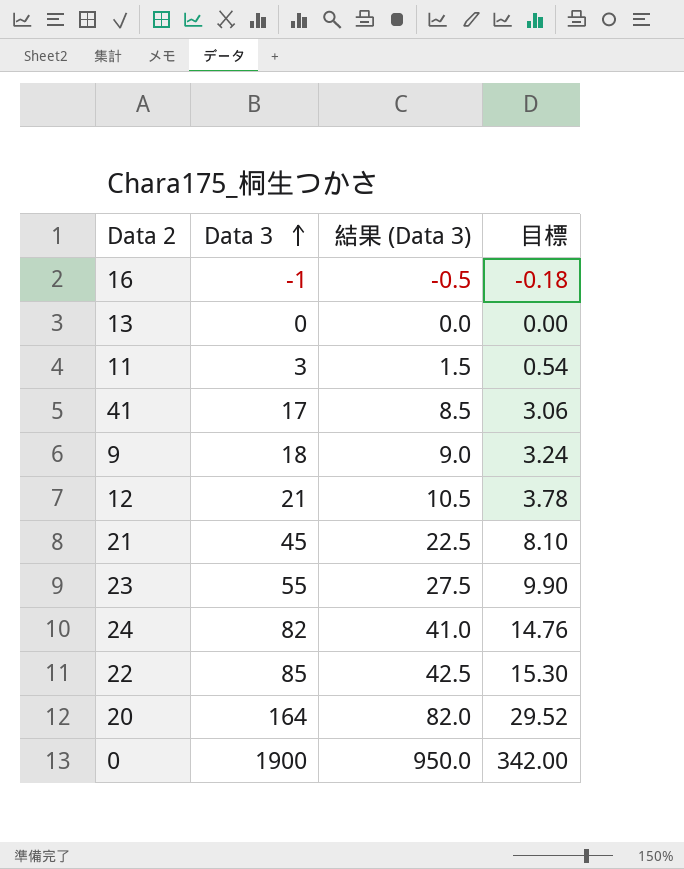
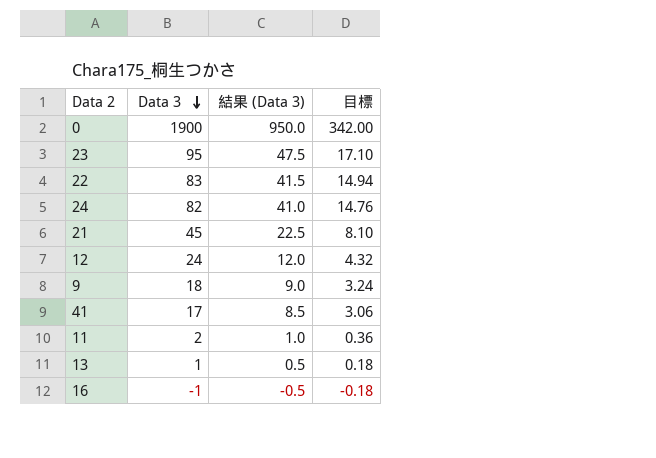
row order: Data 3 ascending -> Data 3 descending
row 20: 164 | 82.0 | 29.52 -> none
23 | Data 3: 55 -> 95
23 | 結果 (Data 3): 27.5 -> 47.5
23 | 目標: 9.90 -> 17.10
22 | Data 3: 85 -> 83
22 | 結果 (Data 3): 42.5 -> 41.5
22 | 目標: 15.30 -> 14.94
12 | Data 3: 21 -> 24
12 | 結果 (Data 3): 10.5 -> 12.0
12 | 目標: 3.78 -> 4.32
11 | Data 3: 3 -> 2
11 | 結果 (Data 3): 1.5 -> 1.0
11 | 目標: 0.54 -> 0.36
13 | Data 3: 0 -> 1
13 | 結果 (Data 3): 0.0 -> 0.5
13 | 目標: 0.00 -> 0.18

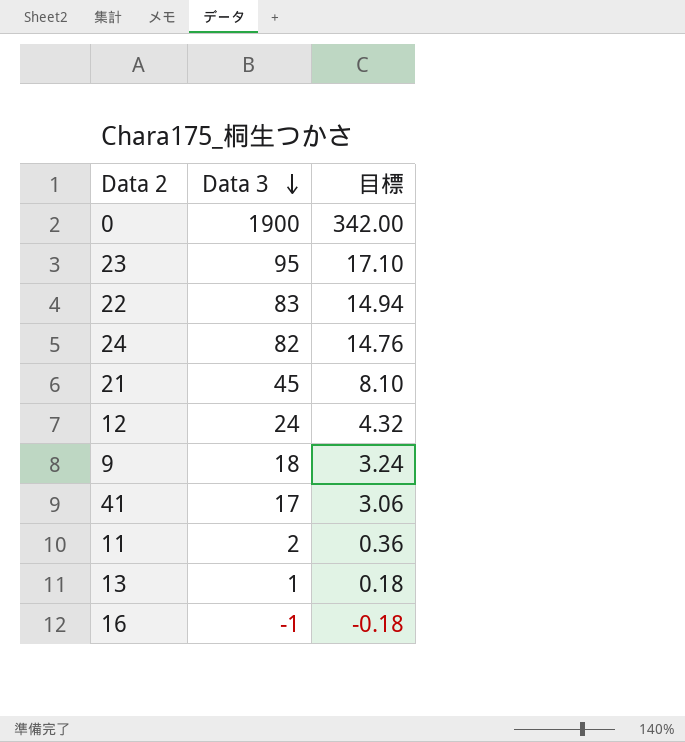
column 結果 (Data 3) | formula: [Data 3] * 0.5 -> none

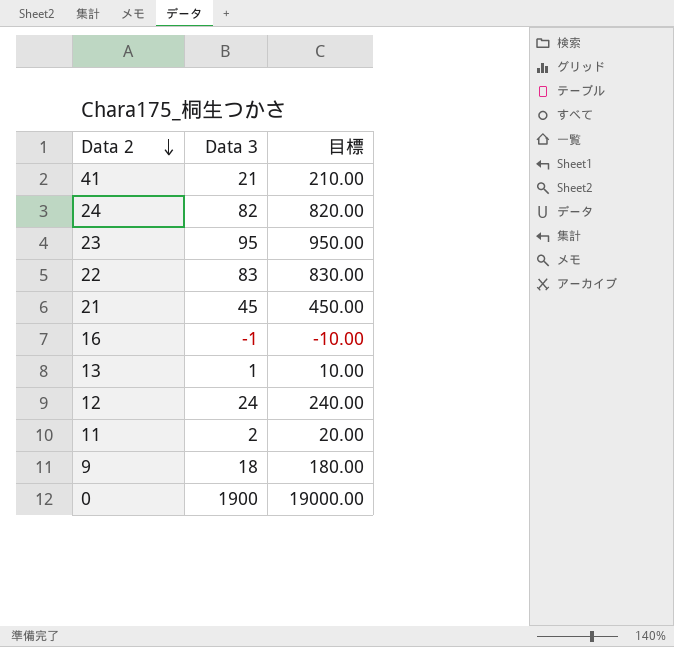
row order: Data 3 descending -> Data 2 descending
column 目標 | formula: [Data 3] * 0.18 -> [Data 3] * 10
41 | Data 3: 17 -> 21

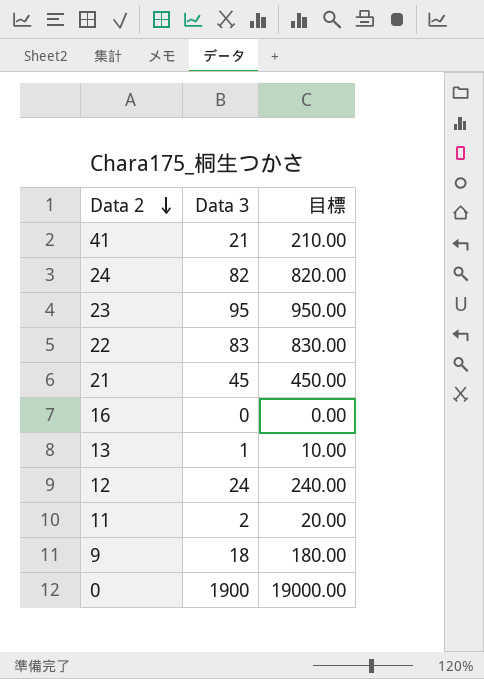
16 | Data 3: -1 -> 0
16 | 目標: -10.00 -> 0.00

